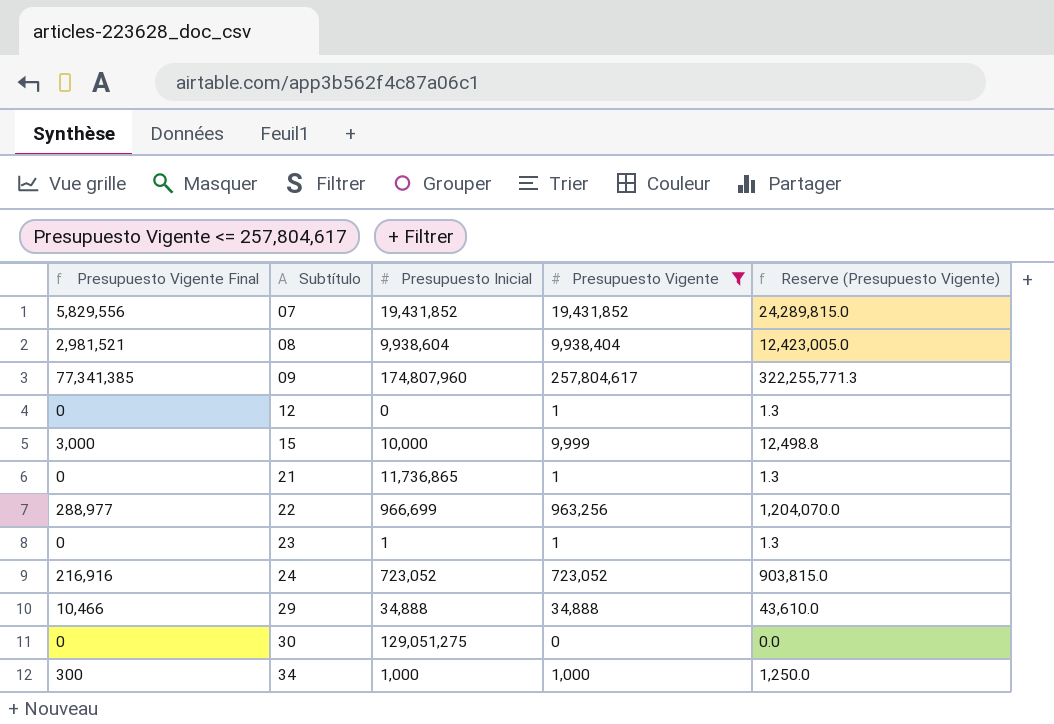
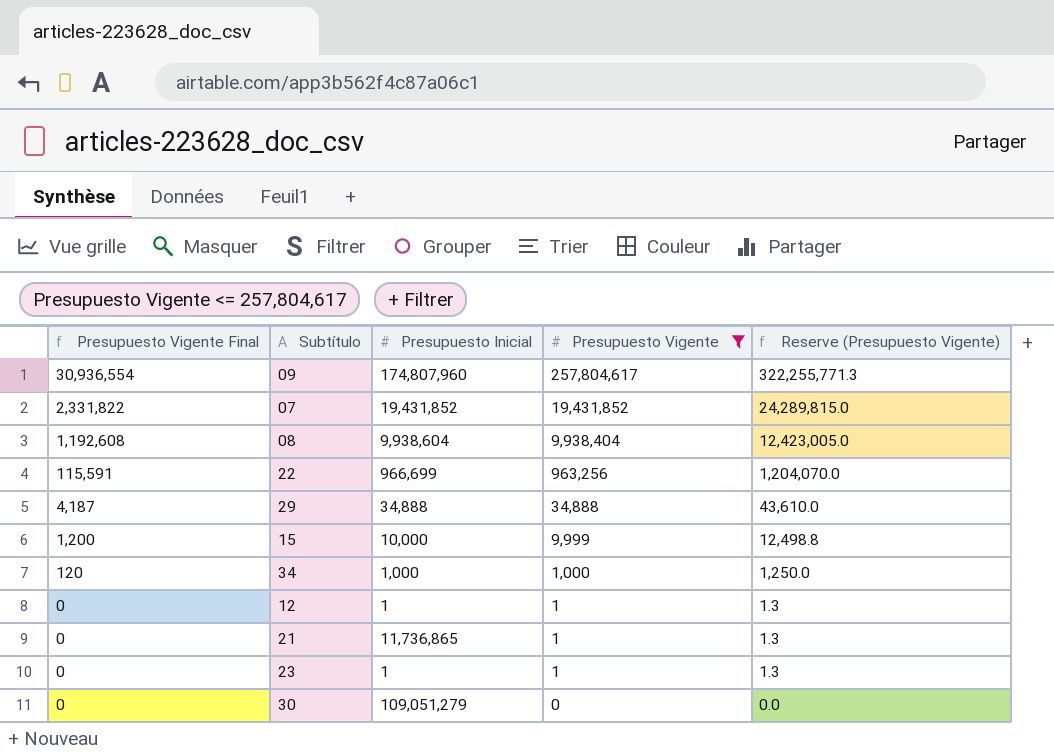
row order: Subtítulo ascending -> Presupuesto Vigente Final descending
column Presupuesto Vigente Final | formula: [Presupuesto Vigente] * 0.3 -> [Presupuesto Vigente] * 0.12
row 24: 216,916 | 723,052 | 723,052 | 903,815.0 -> none
12 | Presupuesto Inicial: 0 -> 1
30 | Presupuesto Inicial: 129,051,275 -> 109,051,279

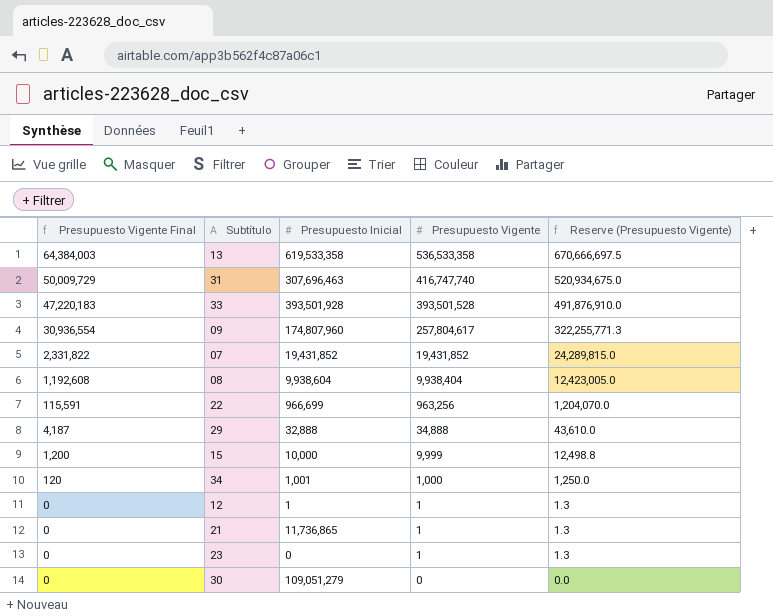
filter: Presupuesto Vigente <= 257,804,617 -> none
29 | Presupuesto Inicial: 34,888 -> 32,888
34 | Presupuesto Inicial: 1,000 -> 1,001
23 | Presupuesto Inicial: 1 -> 0

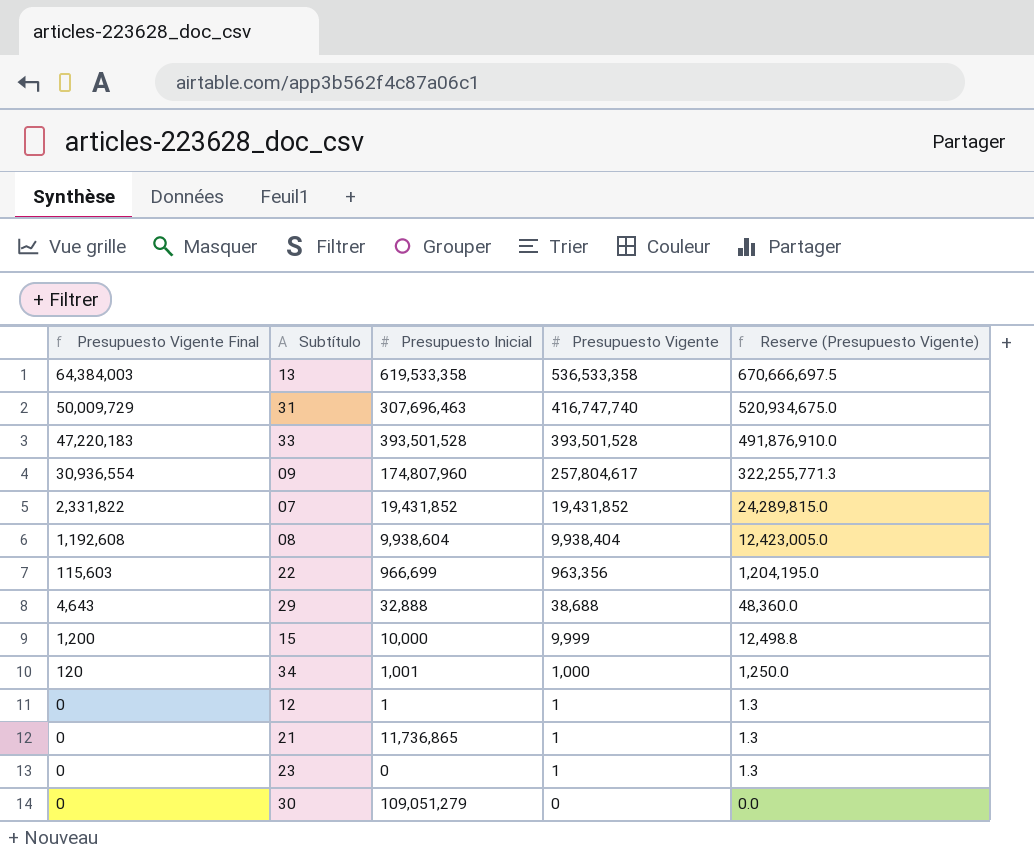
33 | Presupuesto Inicial: 393,501,928 -> 393,501,528
22 | Presupuesto Vigente Final: 115,591 -> 115,603
22 | Presupuesto Vigente: 963,256 -> 963,356
22 | Reserve (Presupuesto Vigente): 1,204,070.0 -> 1,204,195.0
29 | Presupuesto Vigente Final: 4,187 -> 4,643
29 | Presupuesto Vigente: 34,888 -> 38,688
29 | Reserve (Presupuesto Vigente): 43,610.0 -> 48,360.0

